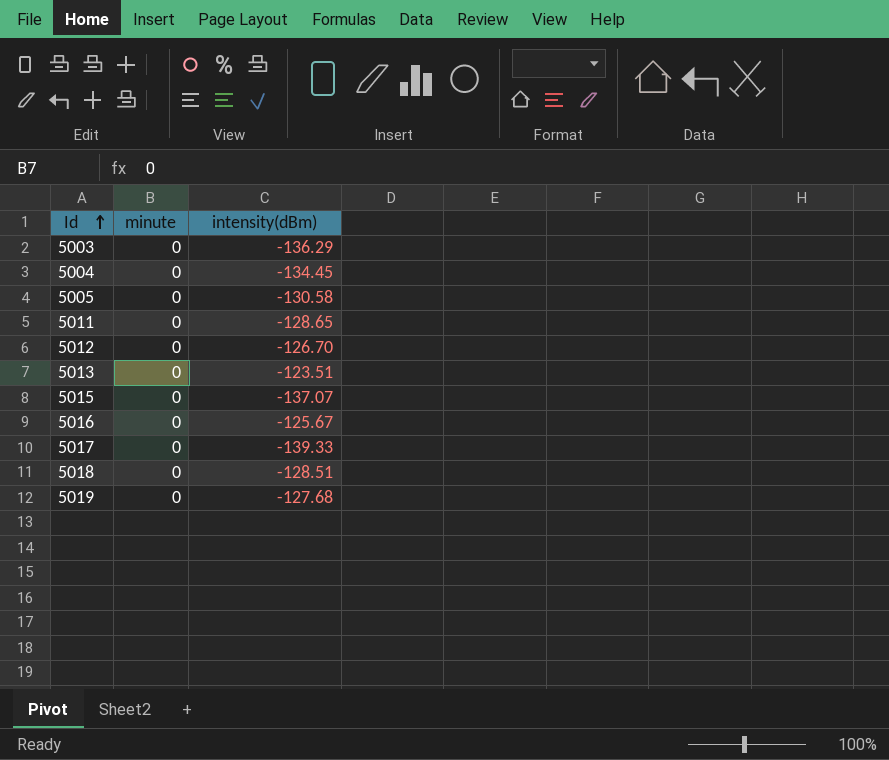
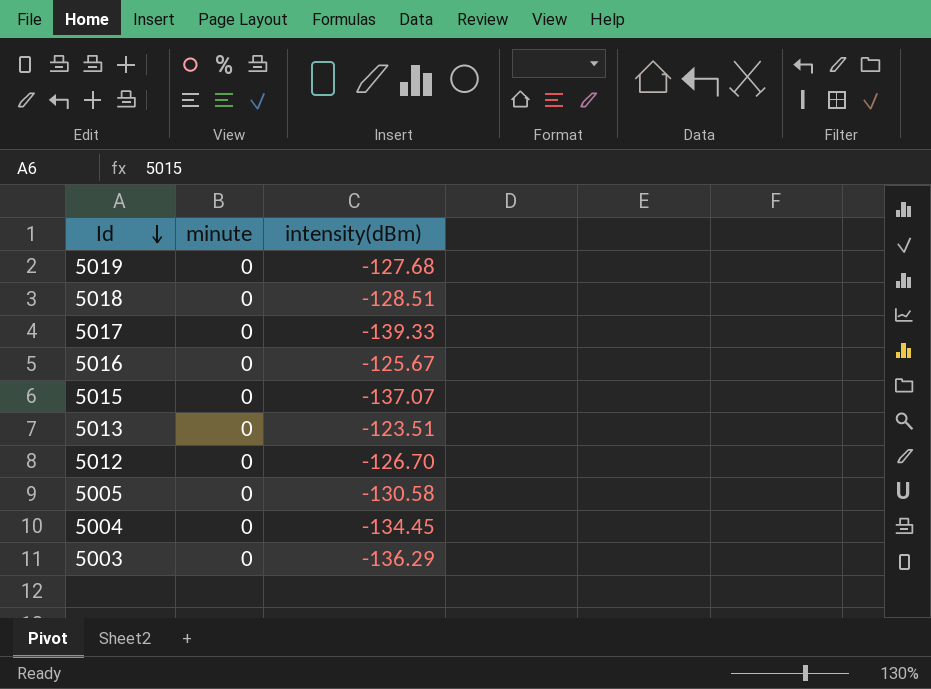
row order: Id ascending -> Id descending
row 5011: 0 | -128.65 -> none

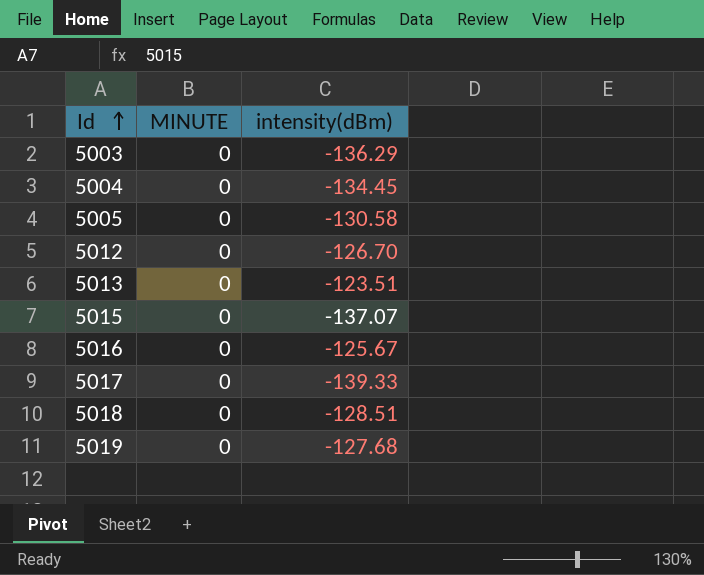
row order: Id descending -> Id ascending
column name: minute -> MINUTE

